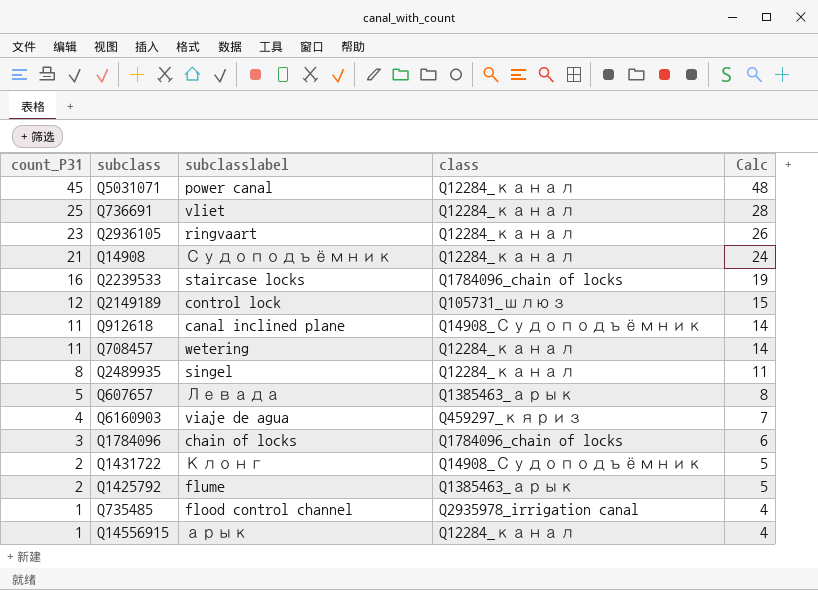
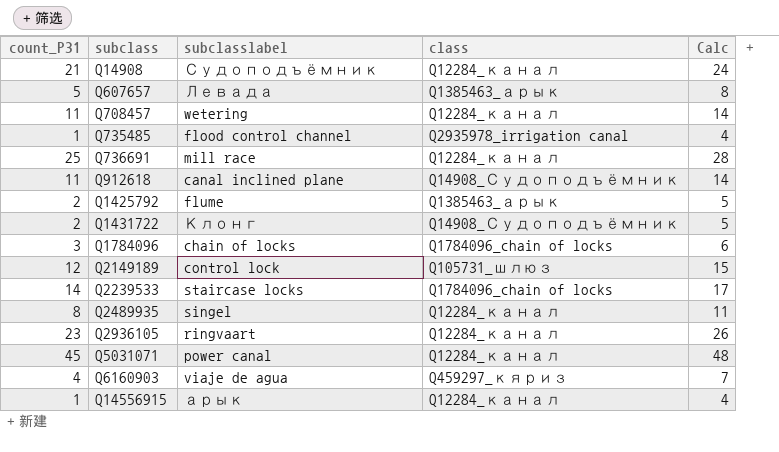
row order: count_P31 descending -> subclass ascending
Q736691 | subclasslabel: vliet -> mill race
Q2239533 | count_P31: 16 -> 14
Q2239533 | Calc: 19 -> 17

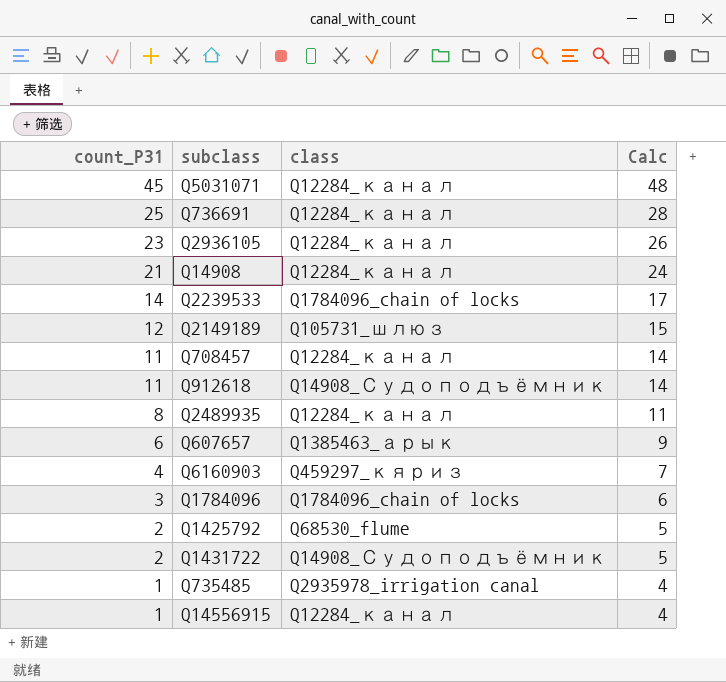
row order: subclass ascending -> count_P31 descending
column subclasslabel | position: 3 -> none
Q607657 | count_P31: 5 -> 6
Q607657 | Calc: 8 -> 9
Q1425792 | class: Q1385463_арык -> Q68530_flume

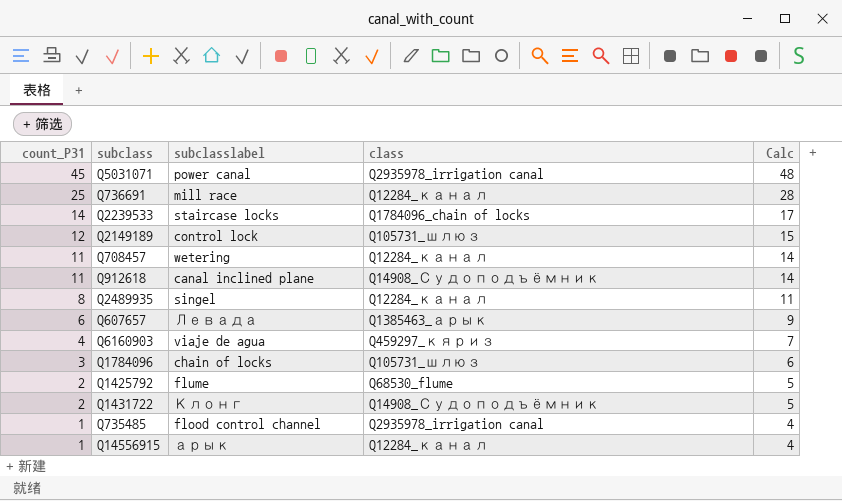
column subclasslabel | position: none -> 3
row Q2936105: 23 | Q12284_канал | 26 -> none
row Q14908: 21 | Q12284_канал | 24 -> none
Q5031071 | class: Q12284_канал -> Q2935978_irrigation canal
Q1784096 | class: Q1784096_chain of locks -> Q105731_шлюз

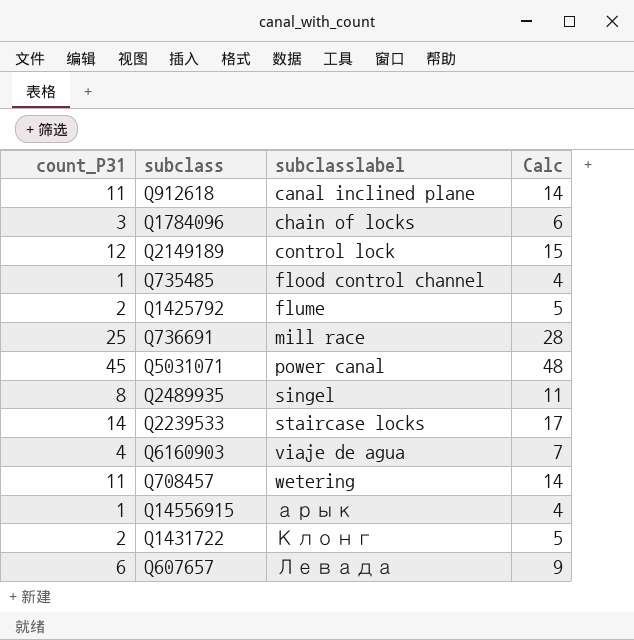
row order: count_P31 descending -> subclasslabel ascending
column class | position: 4 -> none

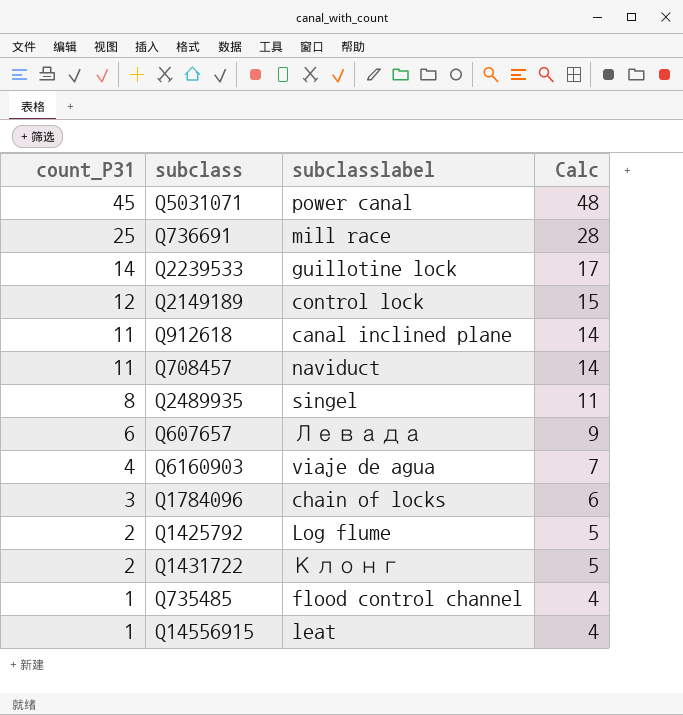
row order: subclasslabel ascending -> count_P31 descending
Q2239533 | subclasslabel: staircase locks -> guillotine lock
Q708457 | subclasslabel: wetering -> naviduct
Q1425792 | subclasslabel: flume -> Log flume
Q14556915 | subclasslabel: арык -> leat

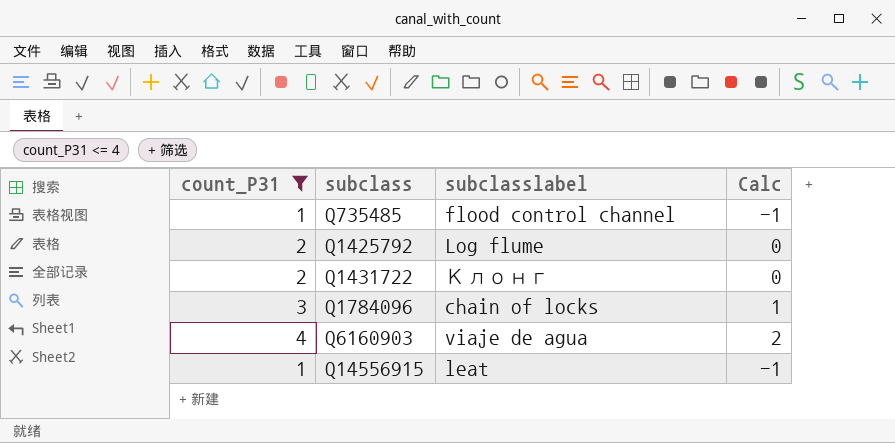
filter: none -> count_P31 <= 4
row order: count_P31 descending -> subclass ascending
column Calc | formula: [count_P31] + 3 -> [count_P31] - 2

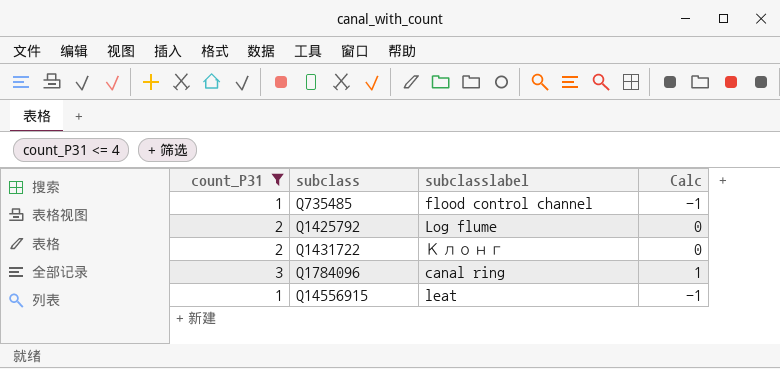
row Q6160903: 4 | viaje de agua | 2 -> none
Q1784096 | subclasslabel: chain of locks -> canal ring

